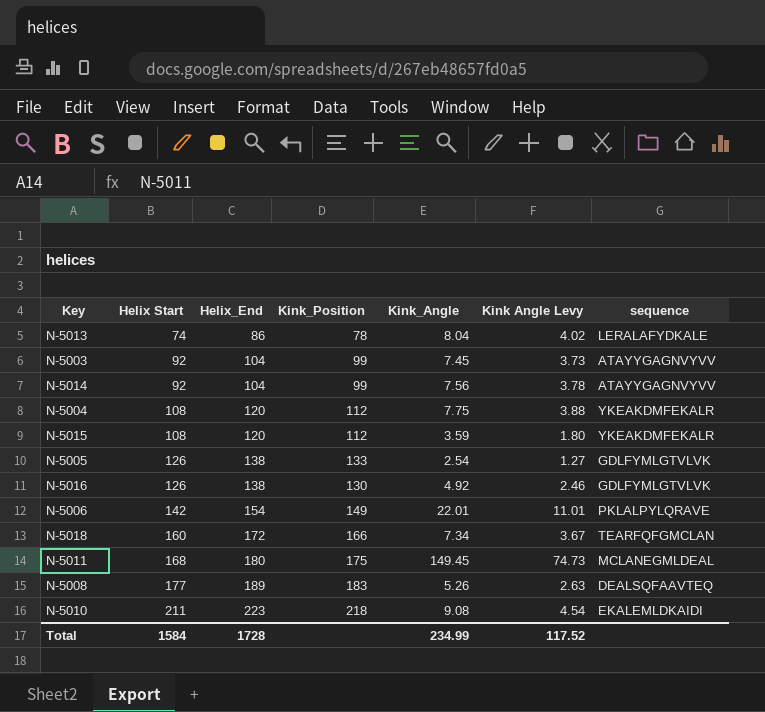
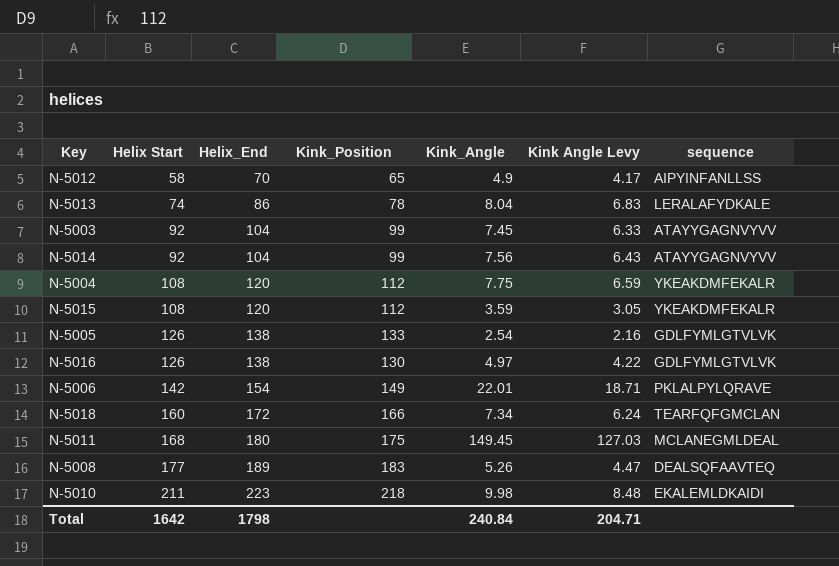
column Kink Angle Levy | formula: [Kink_Angle] * 0.5 -> [Kink_Angle] * 0.85
row N-5012: none -> 58 | 70 | 65 | 4.9 | 4.17 | AIPYINFANLLSS
N-5016 | Kink_Angle: 4.92 -> 4.97
N-5010 | Kink_Angle: 9.08 -> 9.98
Total | Helix Start: 1584 -> 1642
Total | Helix_End: 1728 -> 1798
Total | Kink_Angle: 234.99 -> 240.84
Total | Kink Angle Levy: 117.52 -> 204.71

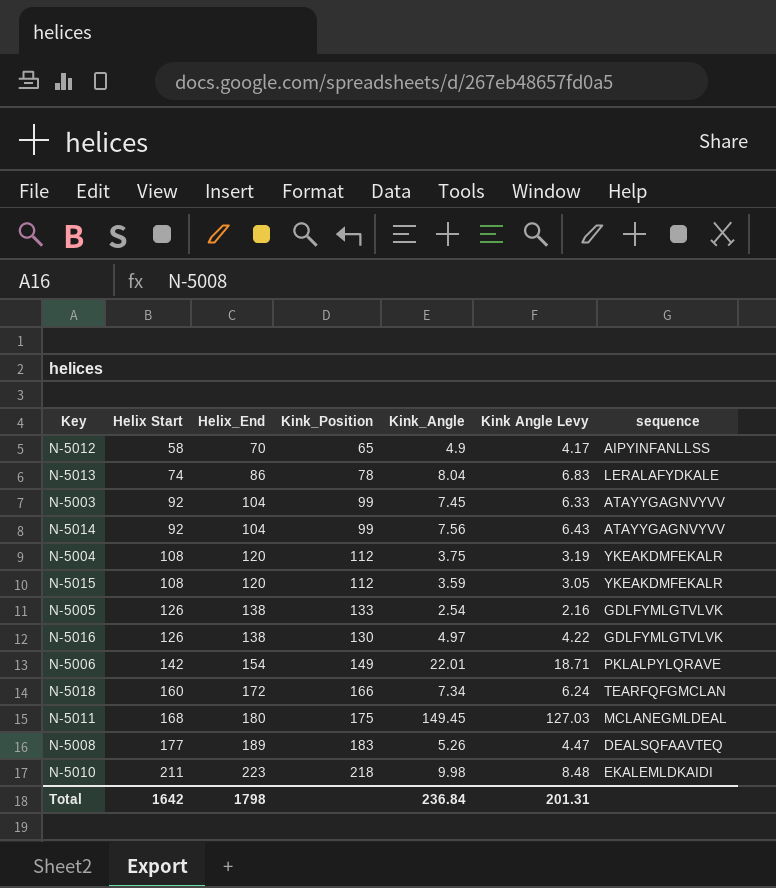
N-5004 | Kink_Angle: 7.75 -> 3.75
N-5004 | Kink Angle Levy: 6.59 -> 3.19
Total | Kink_Angle: 240.84 -> 236.84
Total | Kink Angle Levy: 204.71 -> 201.31

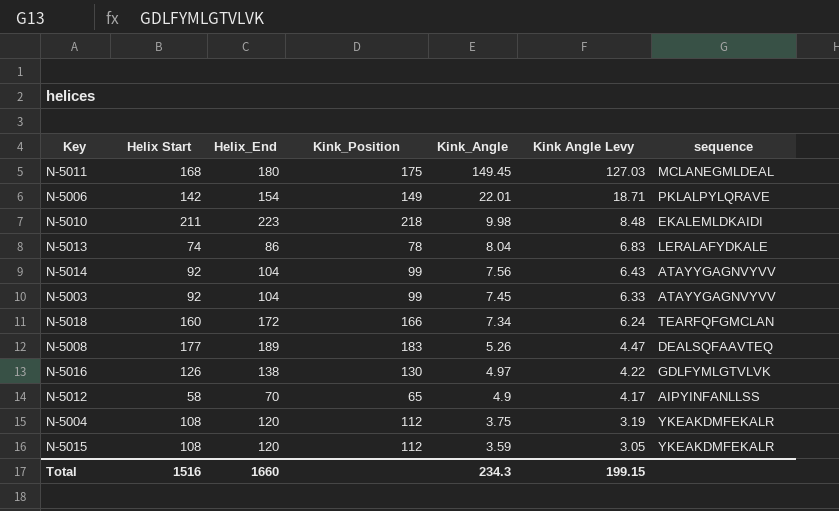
row order: Helix Start ascending -> Kink_Angle descending
row N-5005: 126 | 138 | 133 | 2.54 | 2.16 | GDLFYMLGTVLVK -> none
Total | Helix Start: 1642 -> 1516
Total | Helix_End: 1798 -> 1660
Total | Kink_Angle: 236.84 -> 234.3
Total | Kink Angle Levy: 201.31 -> 199.15

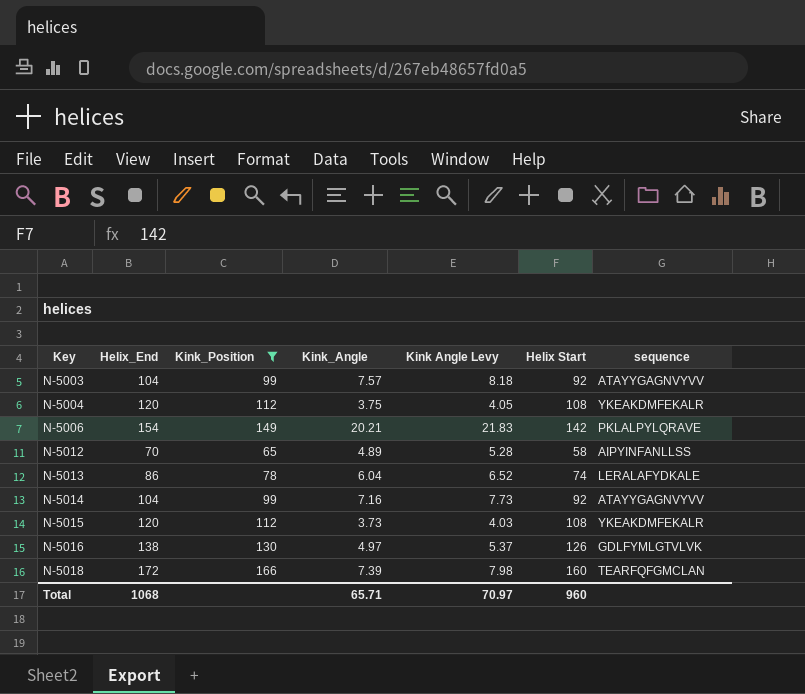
filter: none -> Kink_Position <= 166
row order: Kink_Angle descending -> Key ascending
column Kink Angle Levy | formula: [Kink_Angle] * 0.85 -> [Kink_Angle] * 1.08
column Helix Start | position: 2 -> 6
N-5003 | Kink_Angle: 7.45 -> 7.57
N-5006 | Kink_Angle: 22.01 -> 20.21
N-5012 | Kink_Angle: 4.9 -> 4.89
N-5013 | Kink_Angle: 8.04 -> 6.04
N-5014 | Kink_Angle: 7.56 -> 7.16
N-5015 | Kink_Angle: 3.59 -> 3.73
N-5018 | Kink_Angle: 7.34 -> 7.39
Total | Helix_End: 1660 -> 1068
Total | Kink_Angle: 234.3 -> 65.71
Total | Kink Angle Levy: 199.15 -> 70.97
Total | Helix Start: 1516 -> 960

